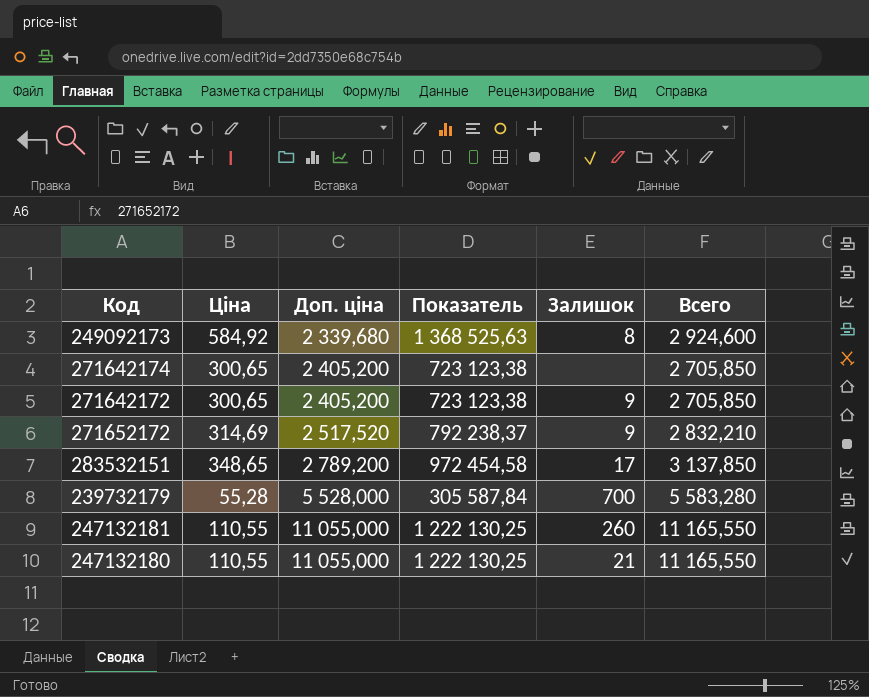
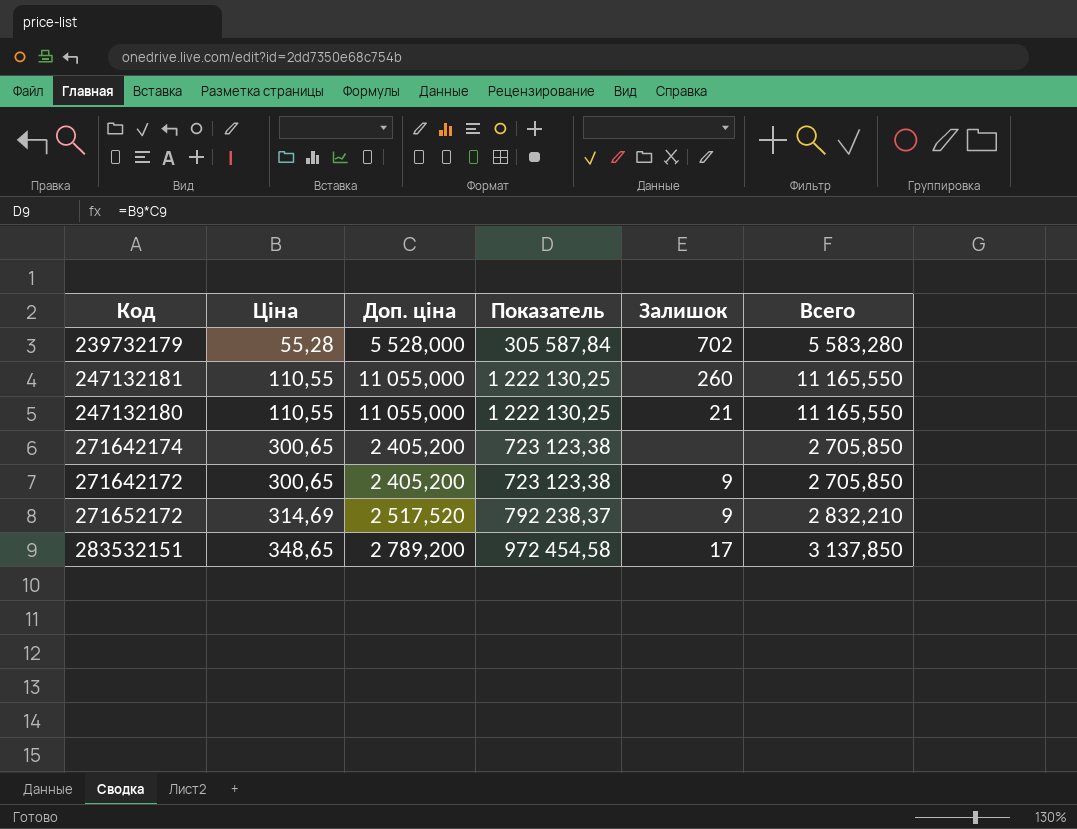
row order: Доп. ціна ascending -> Ціна ascending
row 249092173: 584,92 | 2 339,680 | 1 368 525,63 | 8 | 2 924,600 -> none
239732179 | Залишок: 700 -> 702

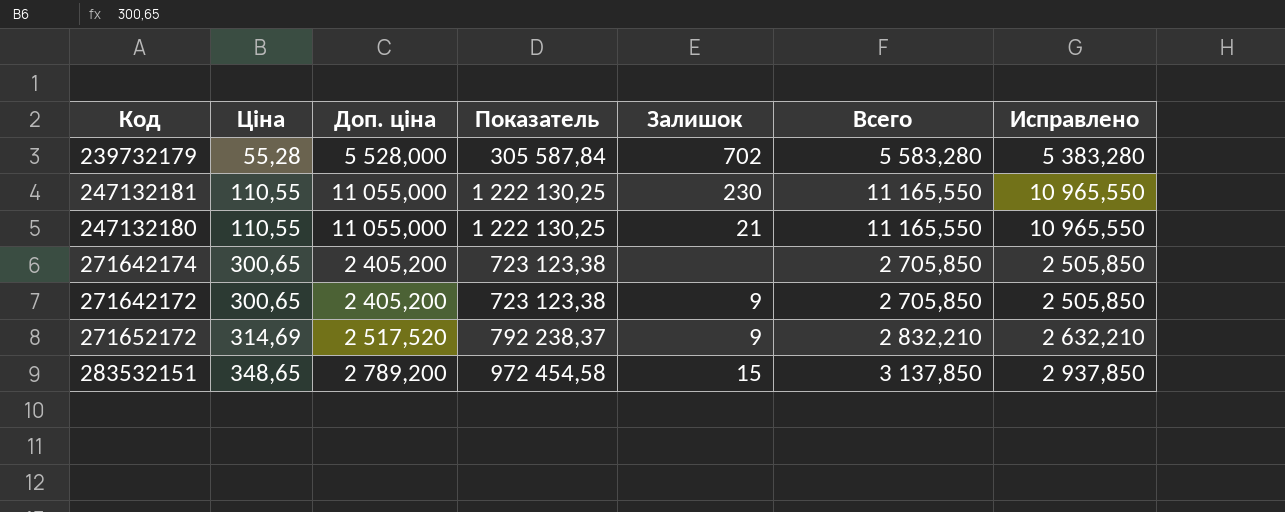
column Исправлено | formula: none -> [Всего] - 200
247132181 | Залишок: 260 -> 230
283532151 | Залишок: 17 -> 15

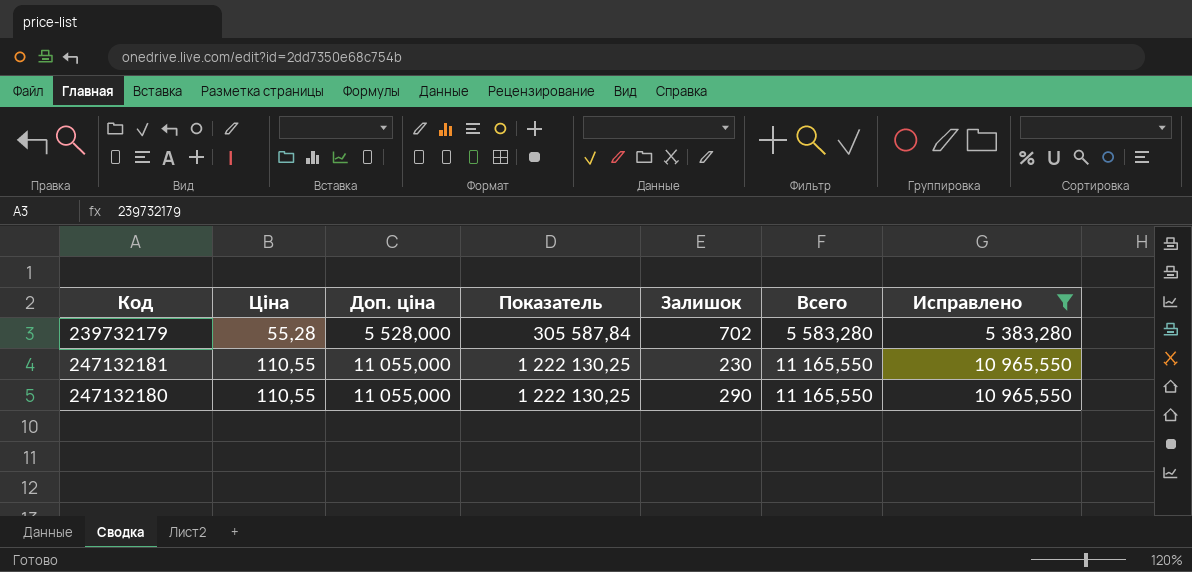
filter: none -> Исправлено >= 5 383,280
247132180 | Залишок: 21 -> 290

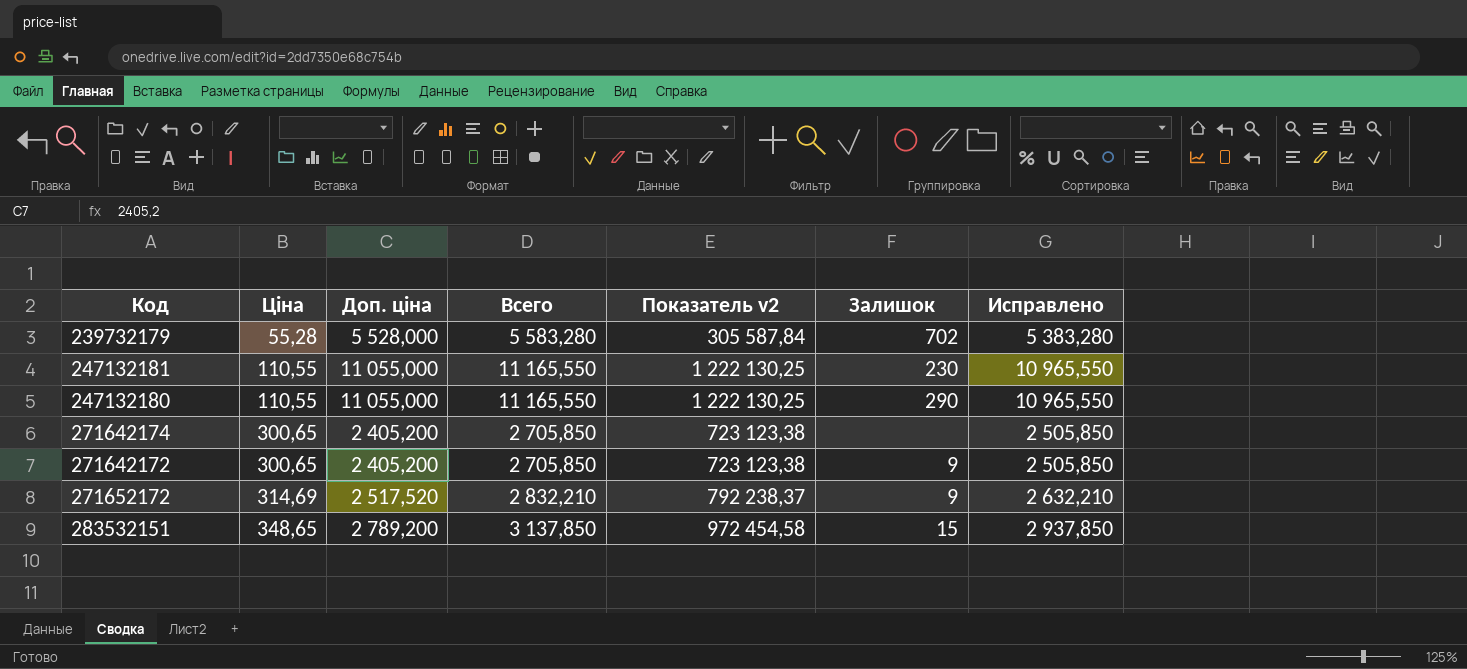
filter: Исправлено >= 5 383,280 -> none
column Всего | position: 6 -> 4
column name: Показатель -> Показатель v2

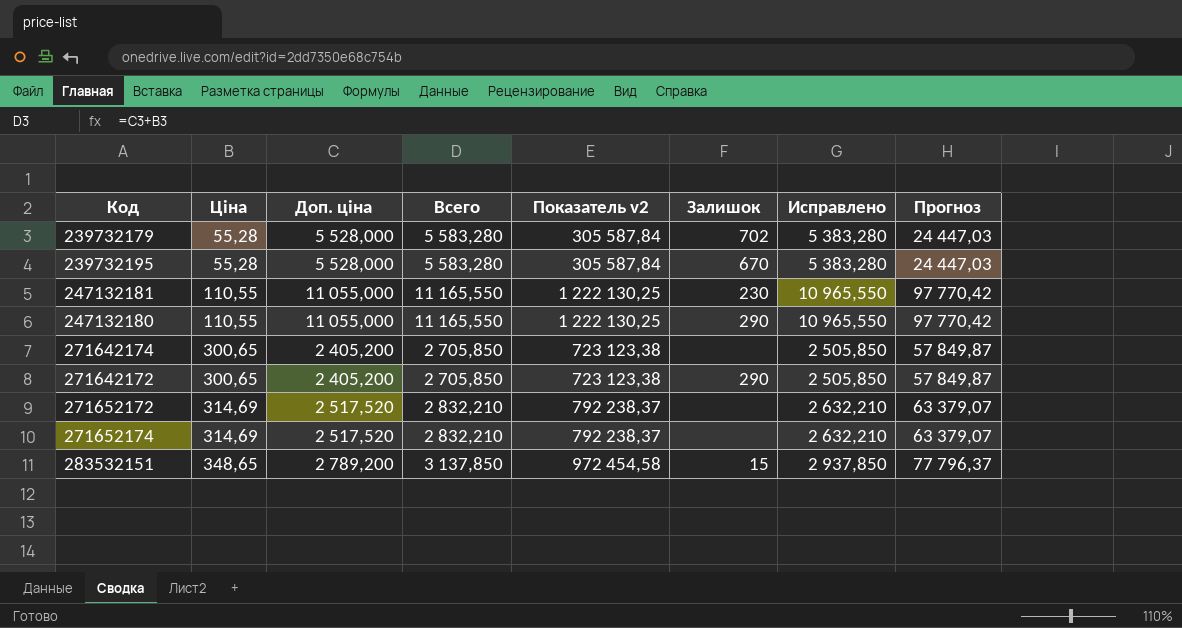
column Прогноз | formula: none -> [Показатель v2] * 0,08
row 239732195: none -> 55,28 | 5 528,000 | 5 583,280 | 305 587,84 | 670 | 5 383,280 | 24 447,03
271642172 | Залишок: 9 -> 290
271652172 | Залишок: 9 -> none
row 271652174: none -> 314,69 | 2 517,520 | 2 832,210 | 792 238,37 | none | 2 632,210 | 63 379,07

